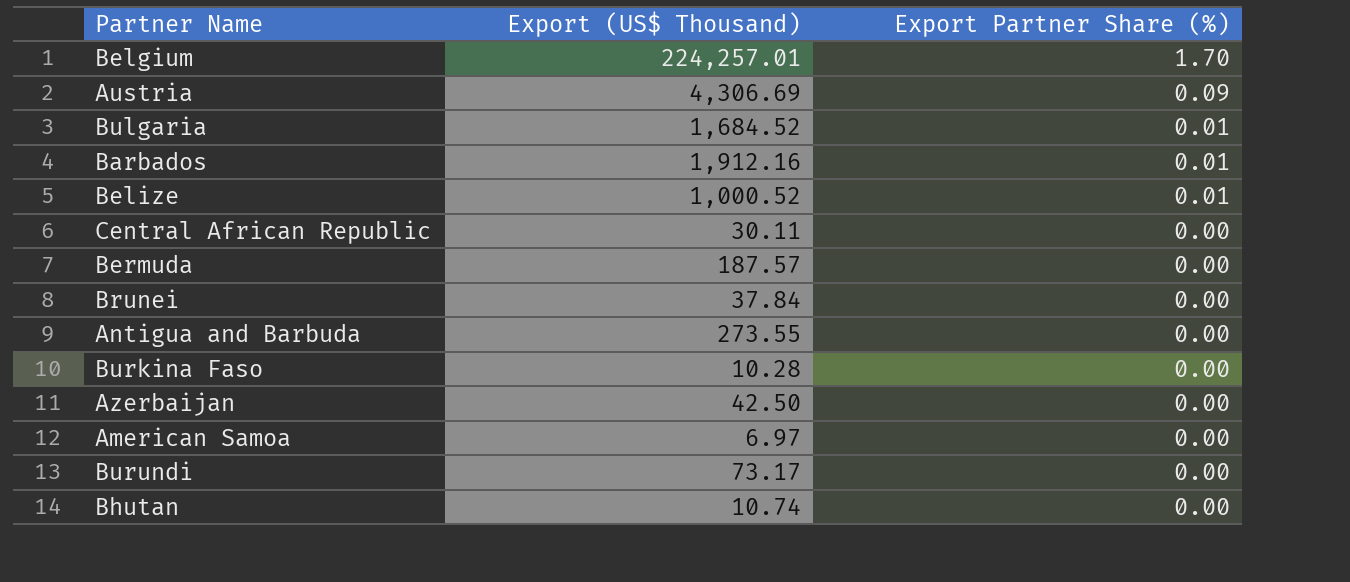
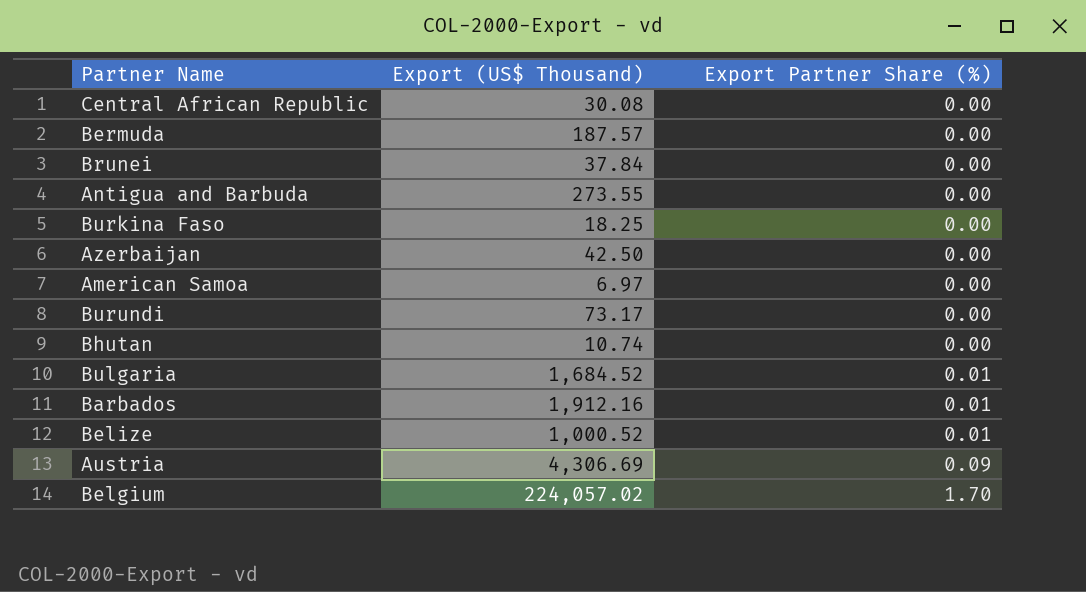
row order: Export Partner Share (%) descending -> Export Partner Share (%) ascending
Central African Republic | Export (US$ Thousand): 30.11 -> 30.08
Burkina Faso | Export (US$ Thousand): 10.28 -> 18.25
Belgium | Export (US$ Thousand): 224,257.01 -> 224,057.02

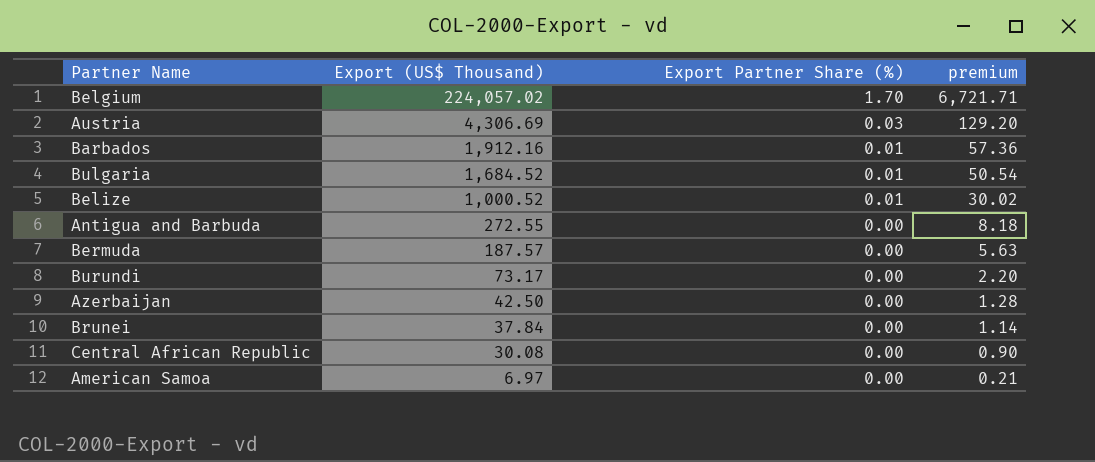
row order: Export Partner Share (%) ascending -> Export (US$ Thousand) descending
column premium | formula: none -> [Export (US$ Thousand)] * 0.03
row Burkina Faso: 18.25 | 0.00 -> none
row Bhutan: 10.74 | 0.00 -> none
Austria | Export Partner Share (%): 0.09 -> 0.03
Antigua and Barbuda | Export (US$ Thousand): 273.55 -> 272.55

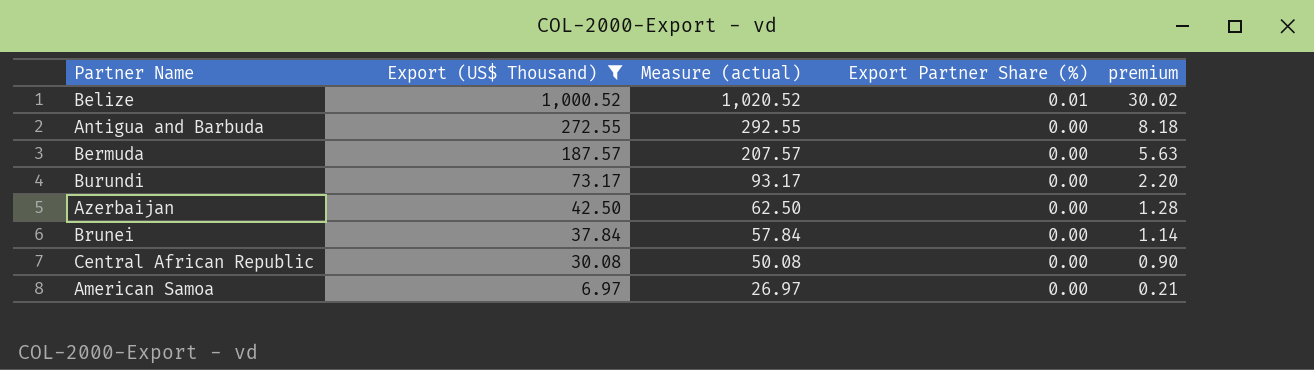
filter: none -> Export (US$ Thousand) <= 1,000.52
column Measure (actual) | formula: none -> [Export (US$ Thousand)] + 20

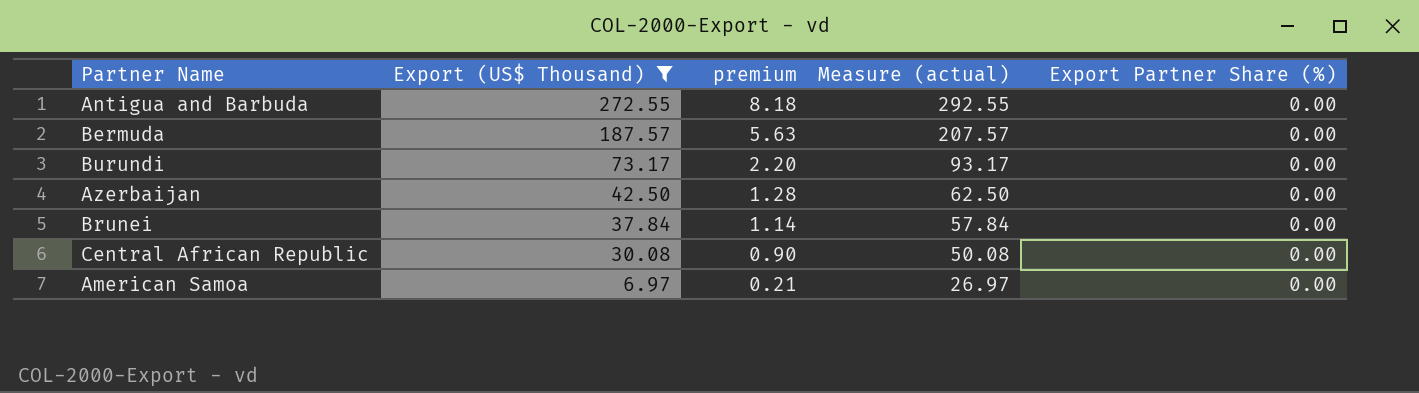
column premium | position: 5 -> 3
row Belize: 1,000.52 | 1,020.52 | 0.01 | 30.02 -> none

